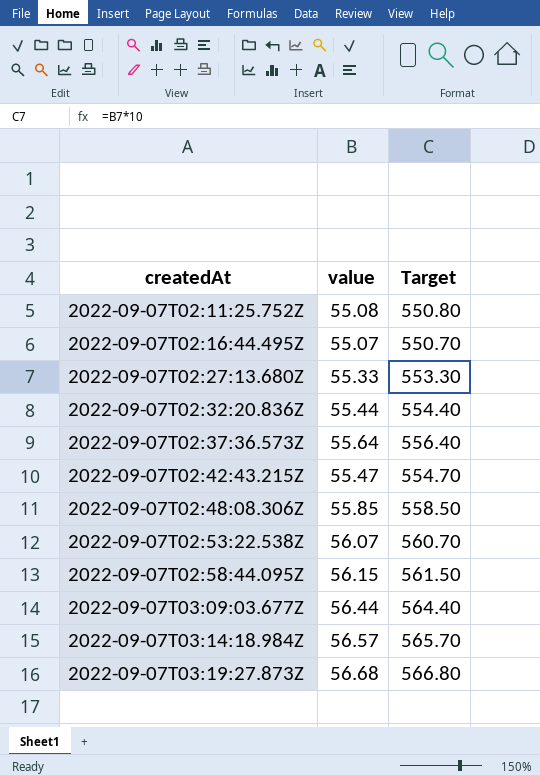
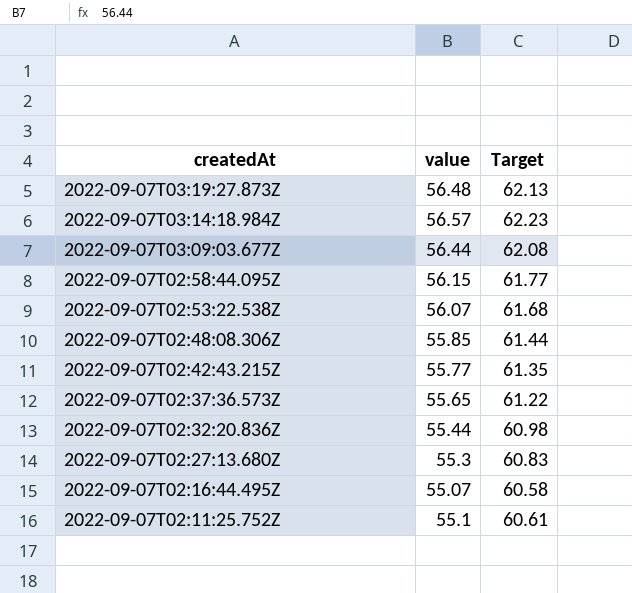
row order: createdAt ascending -> createdAt descending
column Target | formula: [value] * 10 -> [value] * 1.1
2022-09-07T03:19:27.873Z | value: 56.68 -> 56.48
2022-09-07T02:42:43.215Z | value: 55.47 -> 55.77
2022-09-07T02:37:36.573Z | value: 55.64 -> 55.65
2022-09-07T02:27:13.680Z | value: 55.33 -> 55.3
2022-09-07T02:11:25.752Z | value: 55.08 -> 55.1

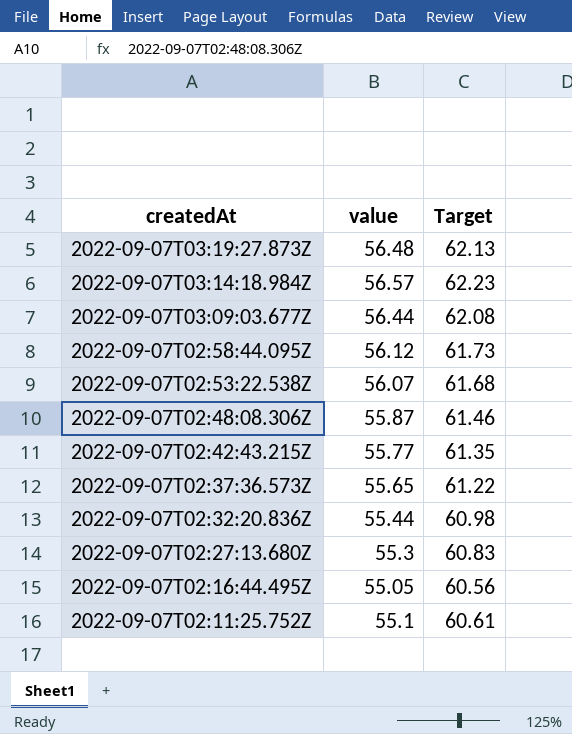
2022-09-07T02:58:44.095Z | value: 56.15 -> 56.12
2022-09-07T02:58:44.095Z | Target: 61.77 -> 61.73
2022-09-07T02:48:08.306Z | value: 55.85 -> 55.87
2022-09-07T02:48:08.306Z | Target: 61.44 -> 61.46
2022-09-07T02:16:44.495Z | value: 55.07 -> 55.05
2022-09-07T02:16:44.495Z | Target: 60.58 -> 60.56

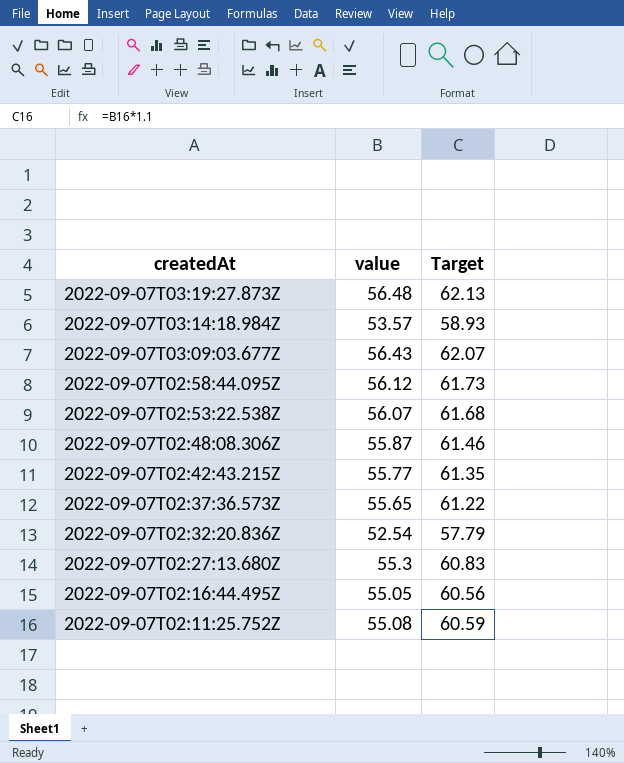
2022-09-07T03:14:18.984Z | value: 56.57 -> 53.57
2022-09-07T03:14:18.984Z | Target: 62.23 -> 58.93
2022-09-07T03:09:03.677Z | value: 56.44 -> 56.43
2022-09-07T03:09:03.677Z | Target: 62.08 -> 62.07
2022-09-07T02:32:20.836Z | value: 55.44 -> 52.54
2022-09-07T02:32:20.836Z | Target: 60.98 -> 57.79
2022-09-07T02:11:25.752Z | value: 55.1 -> 55.08
2022-09-07T02:11:25.752Z | Target: 60.61 -> 60.59

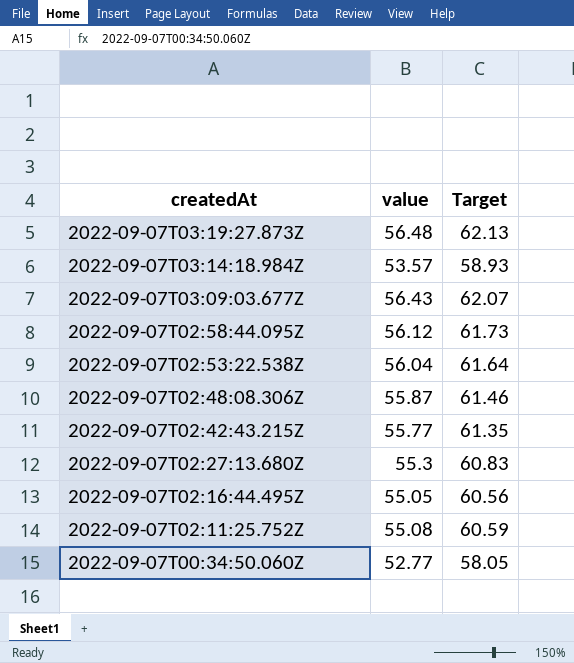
row 2022-09-07T02:37:36.573Z: 55.65 | 61.22 -> none
row 2022-09-07T02:32:20.836Z: 52.54 | 57.79 -> none
2022-09-07T02:53:22.538Z | value: 56.07 -> 56.04
2022-09-07T02:53:22.538Z | Target: 61.68 -> 61.64
row 2022-09-07T00:34:50.060Z: none -> 52.77 | 58.05

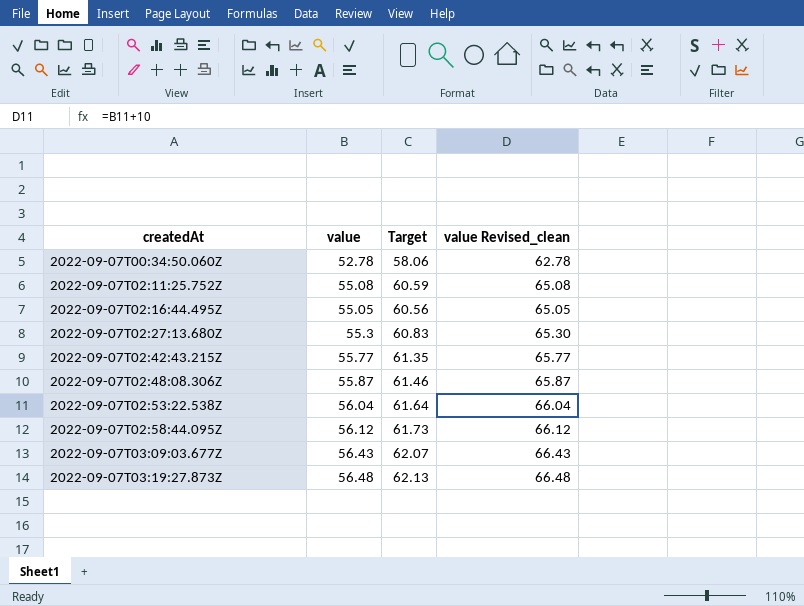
row order: createdAt descending -> createdAt ascending
column value Revised_clean | formula: none -> [value] + 10
row 2022-09-07T03:14:18.984Z: 53.57 | 58.93 -> none
2022-09-07T00:34:50.060Z | value: 52.77 -> 52.78
2022-09-07T00:34:50.060Z | Target: 58.05 -> 58.06

